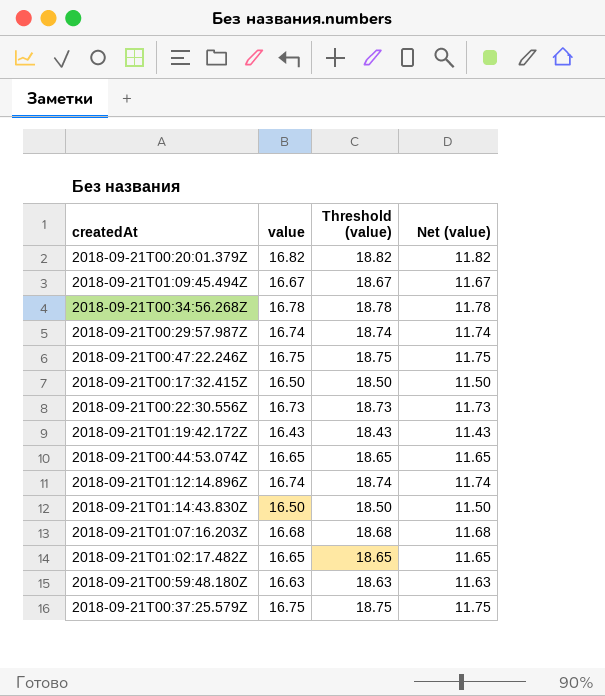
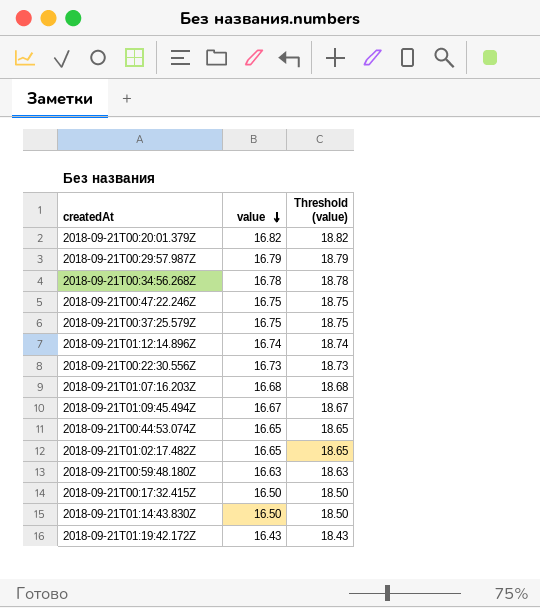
row order: none -> value descending
column Net (value) | formula: [value] - 5 -> none
2018-09-21T00:29:57.987Z | value: 16.74 -> 16.79
2018-09-21T00:29:57.987Z | Threshold (value): 18.74 -> 18.79

